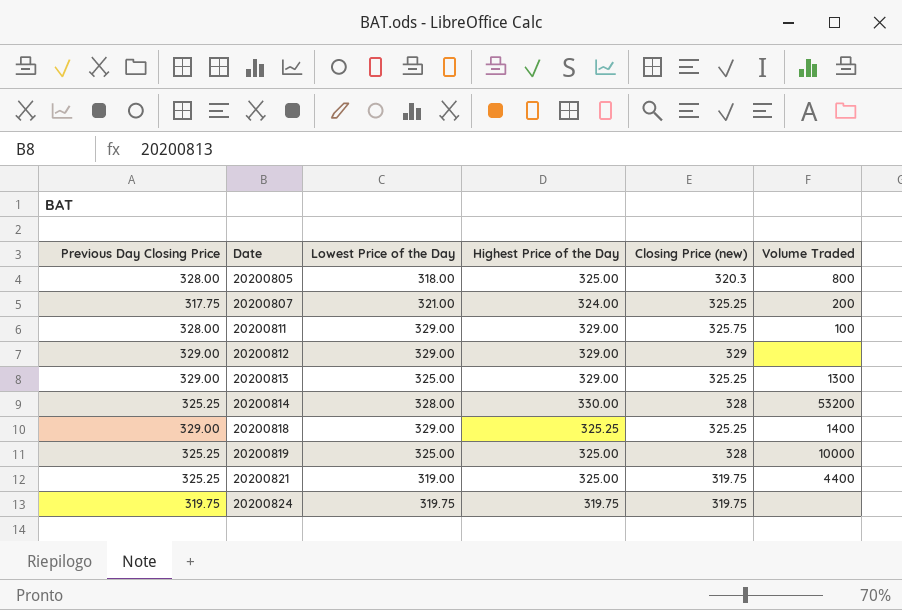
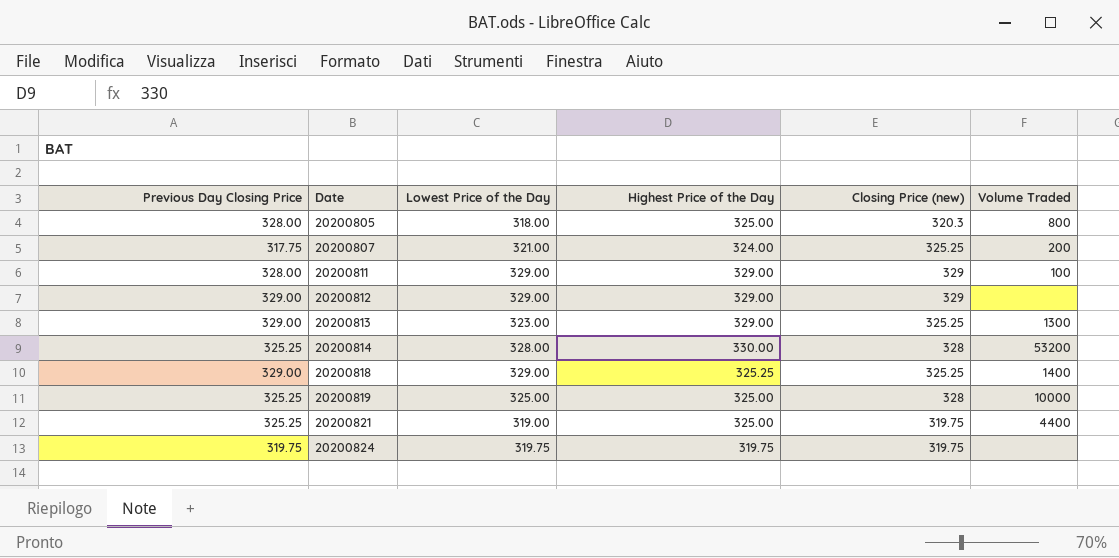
20200811 | Closing Price (new): 325.75 -> 329
20200813 | Lowest Price of the Day: 325.00 -> 323.00

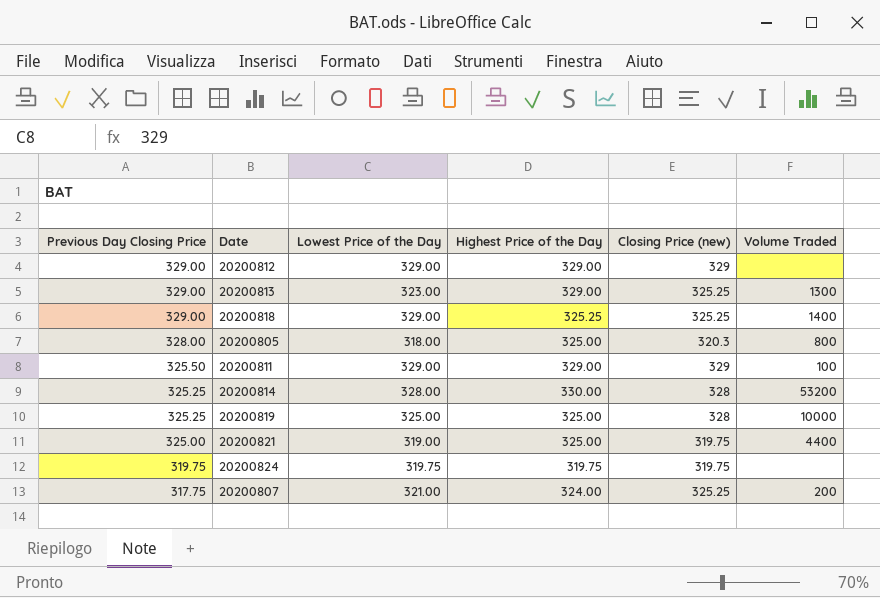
row order: Date ascending -> Previous Day Closing Price descending
20200811 | Previous Day Closing Price: 328.00 -> 325.50
20200821 | Previous Day Closing Price: 325.25 -> 325.00

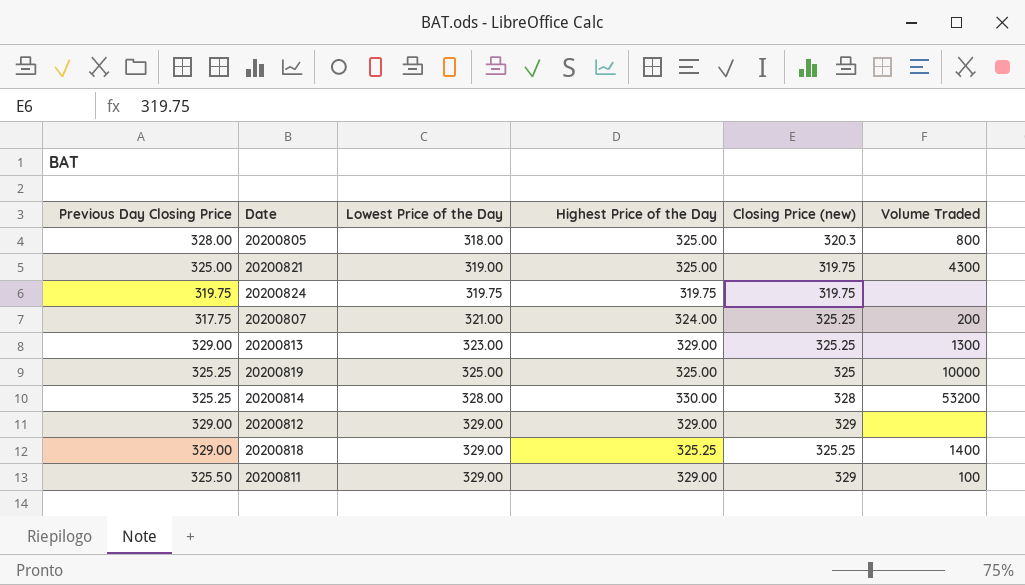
row order: Previous Day Closing Price descending -> Lowest Price of the Day ascending
20200821 | Volume Traded: 4400 -> 4300
20200819 | Closing Price (new): 328 -> 325

